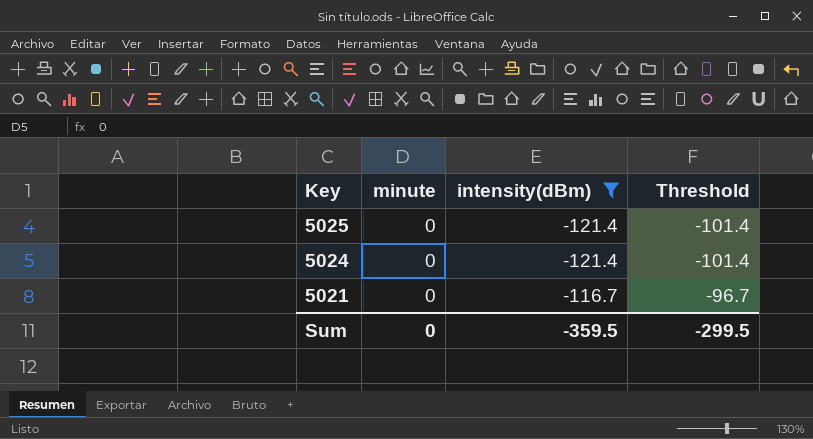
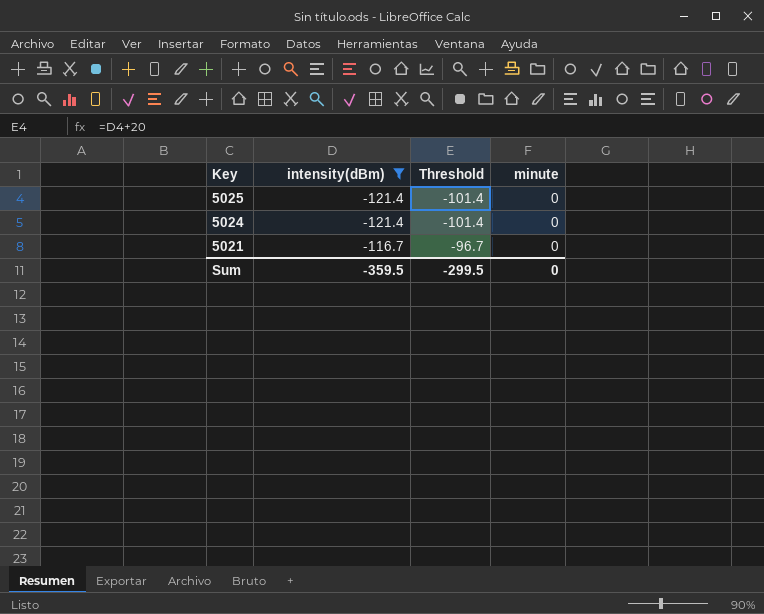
column minute | position: 2 -> 4

